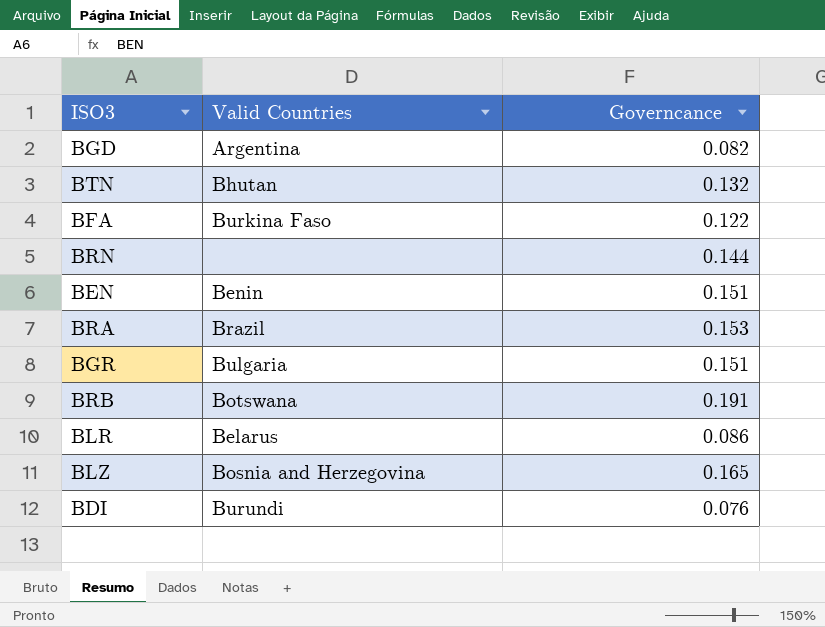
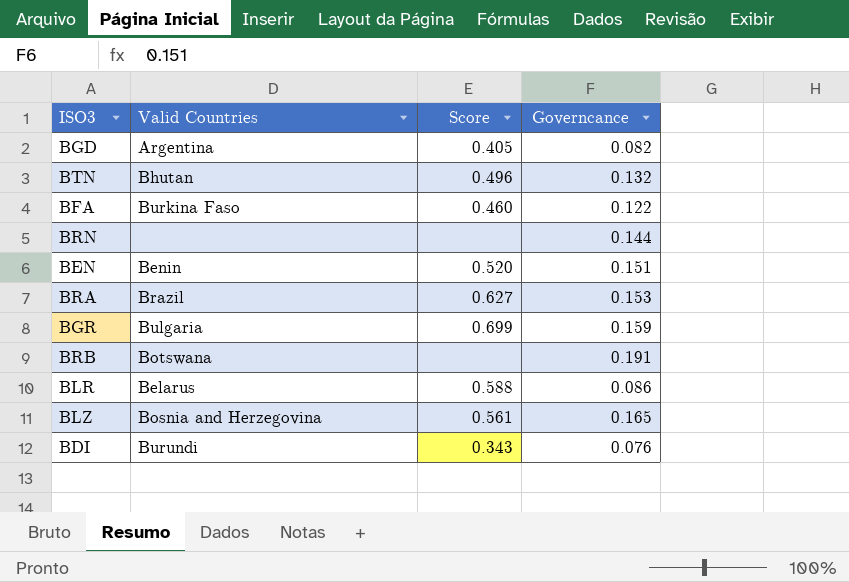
column Score | position: none -> 3
BGR | Governcance: 0.151 -> 0.159

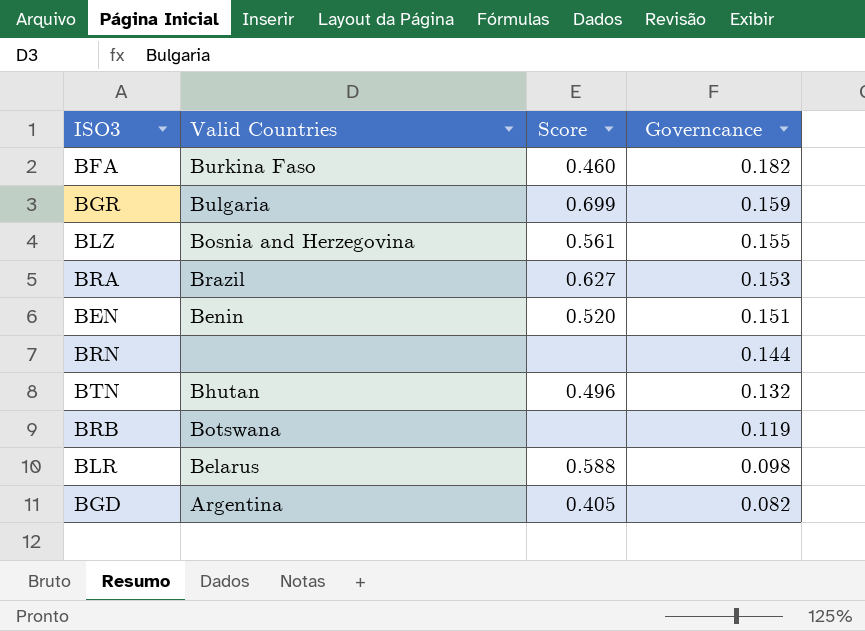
row order: none -> Governcance descending
row BDI: Burundi | 0.343 | 0.076 -> none
BFA | Governcance: 0.122 -> 0.182
BLZ | Governcance: 0.165 -> 0.155
BRB | Governcance: 0.191 -> 0.119
BLR | Governcance: 0.086 -> 0.098

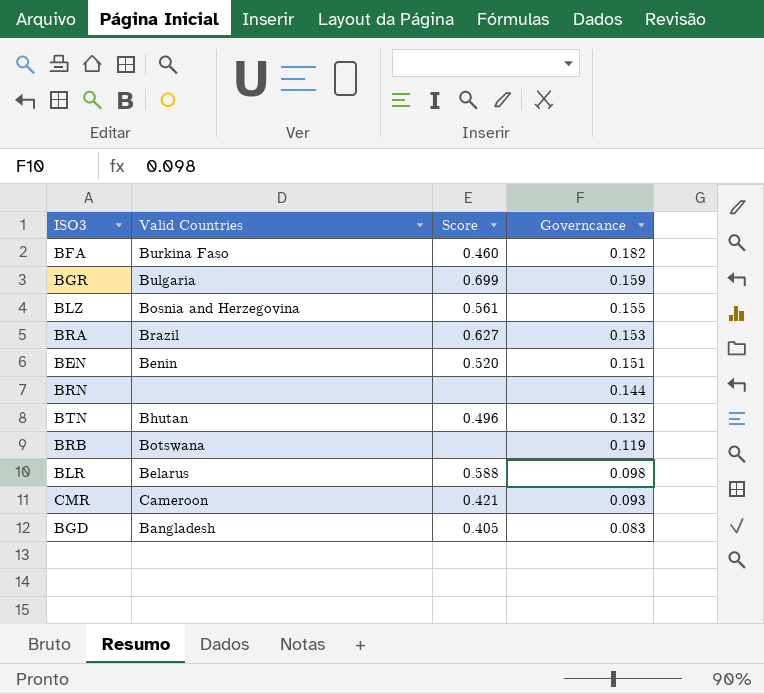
row CMR: none -> Cameroon | 0.421 | 0.093
BGD | Valid Countries: Argentina -> Bangladesh
BGD | Governcance: 0.082 -> 0.083

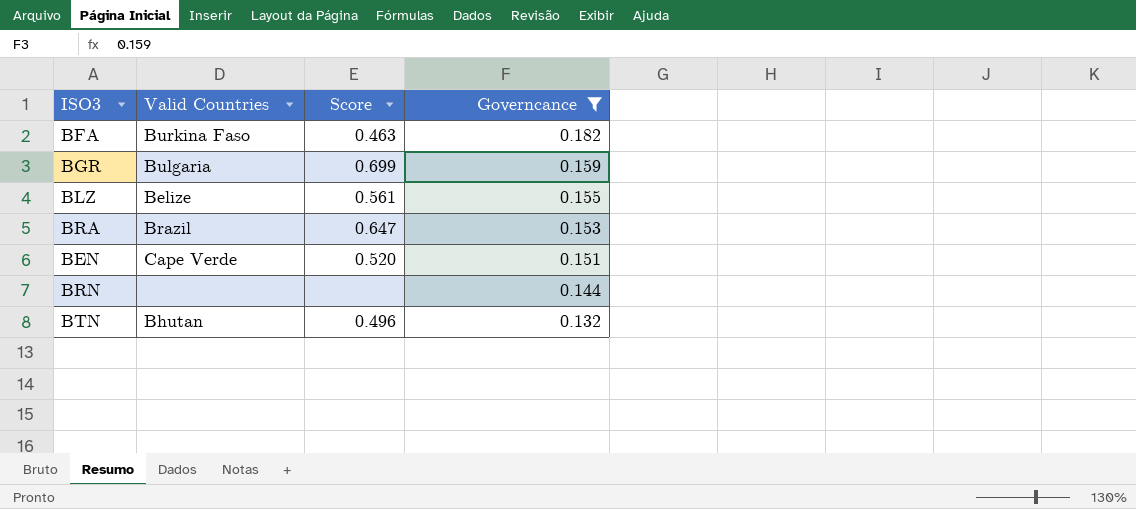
filter: none -> Governcance >= 0.132
BFA | Score: 0.460 -> 0.463
BLZ | Valid Countries: Bosnia and Herzegovina -> Belize
BRA | Score: 0.627 -> 0.647
BEN | Valid Countries: Benin -> Cape Verde

